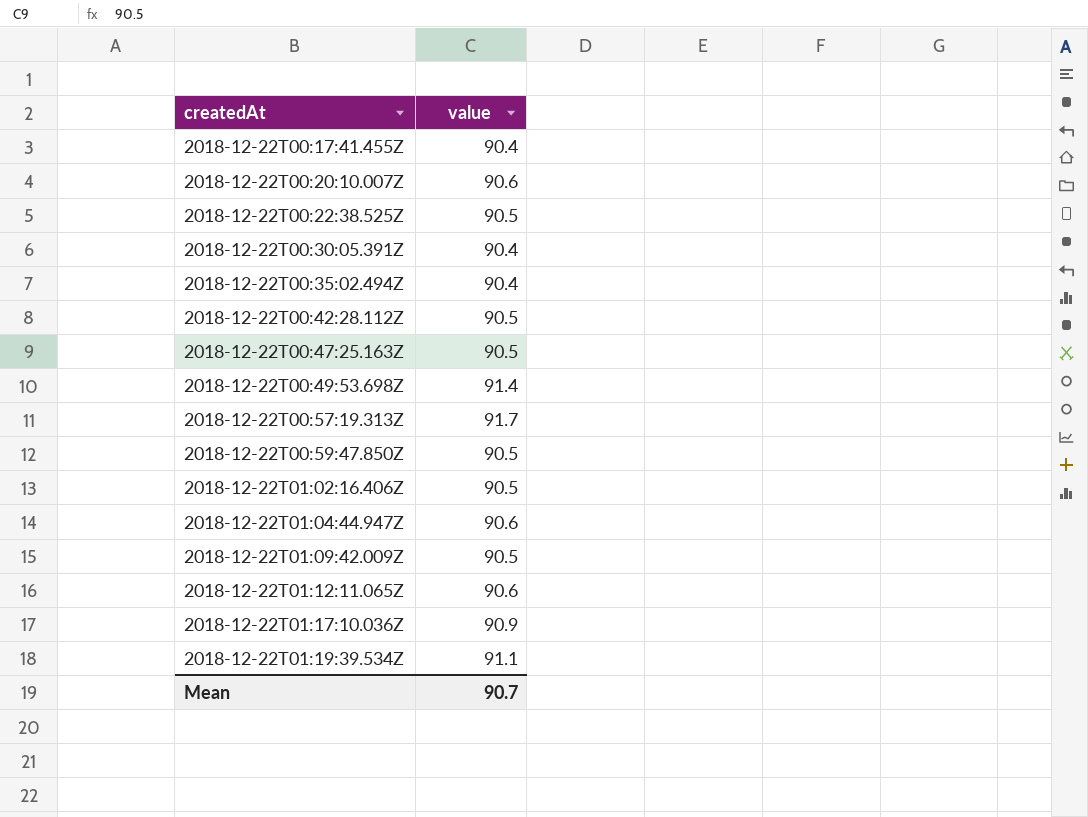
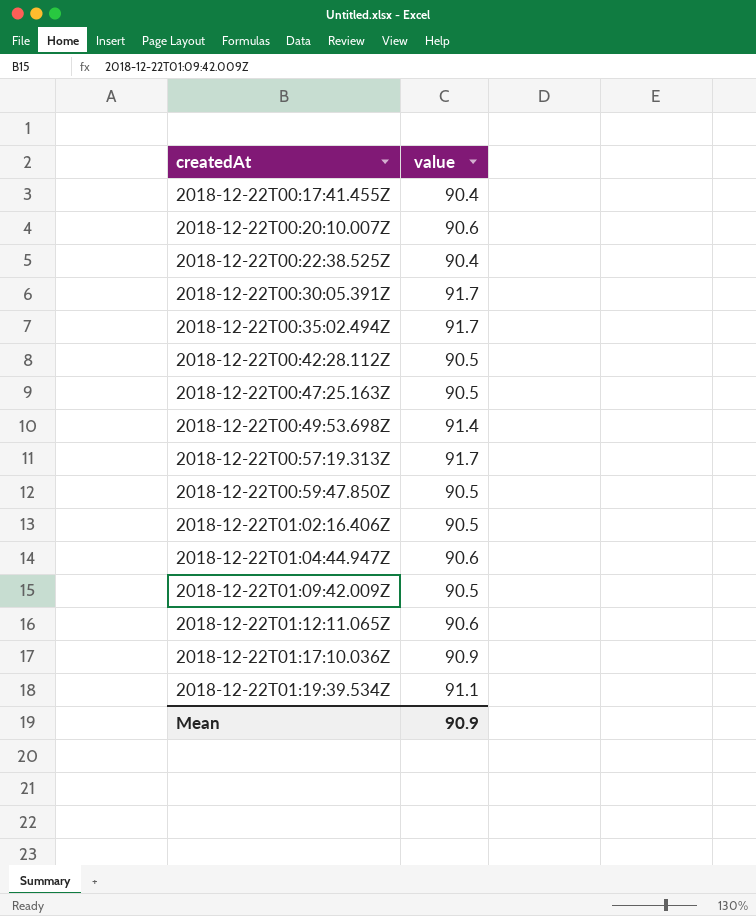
2018-12-22T00:22:38.525Z | value: 90.5 -> 90.4
2018-12-22T00:30:05.391Z | value: 90.4 -> 91.7
2018-12-22T00:35:02.494Z | value: 90.4 -> 91.7
Mean | value: 90.7 -> 90.9

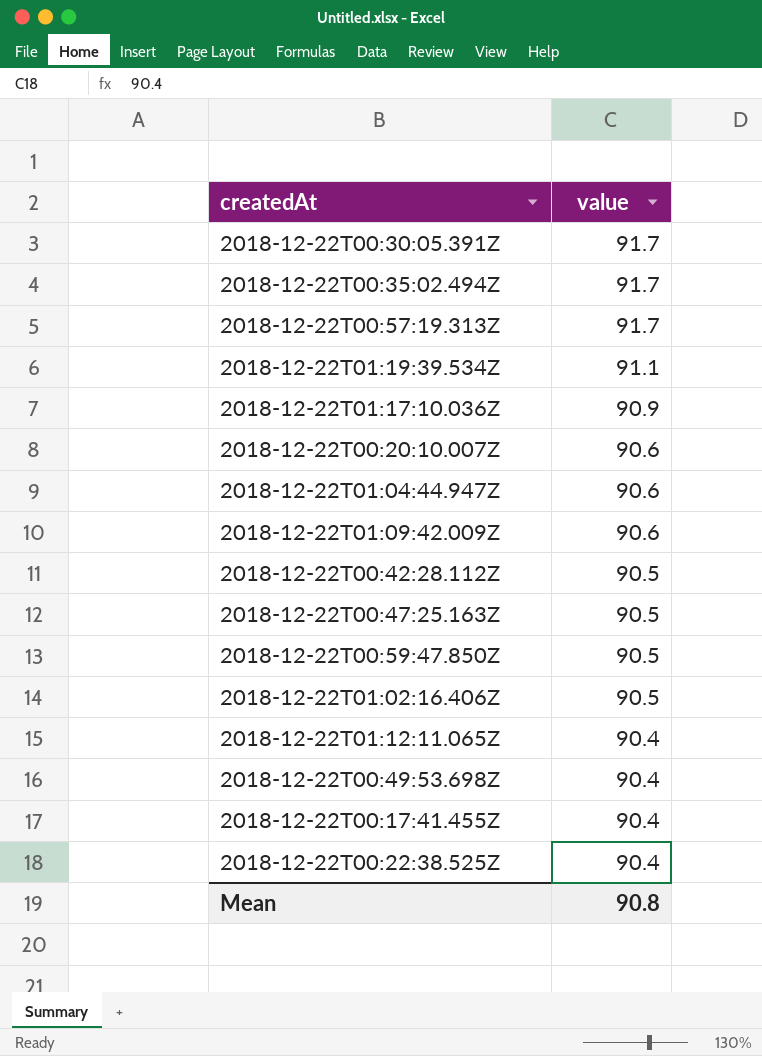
row order: createdAt ascending -> value descending
2018-12-22T01:09:42.009Z | value: 90.5 -> 90.6
2018-12-22T01:12:11.065Z | value: 90.6 -> 90.4
2018-12-22T00:49:53.698Z | value: 91.4 -> 90.4
Mean | value: 90.9 -> 90.8

